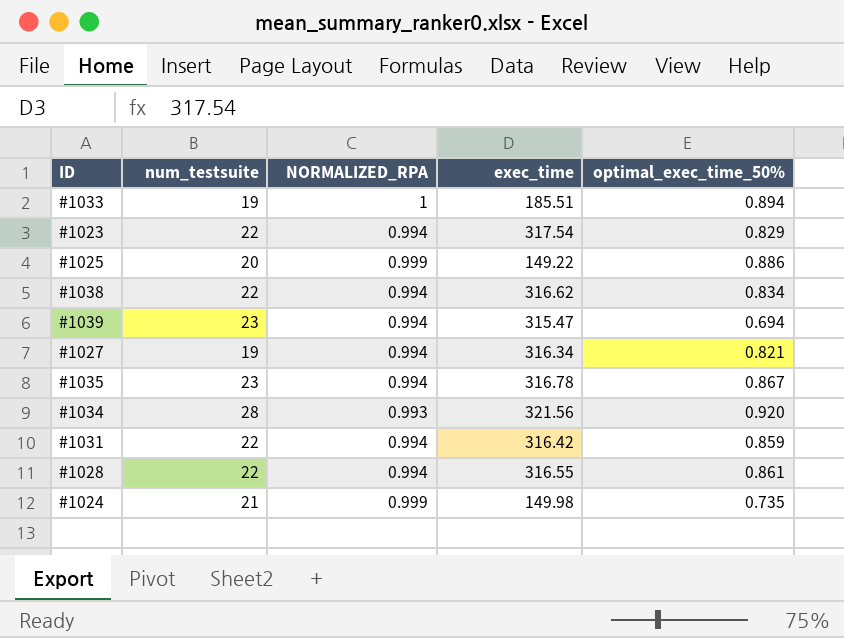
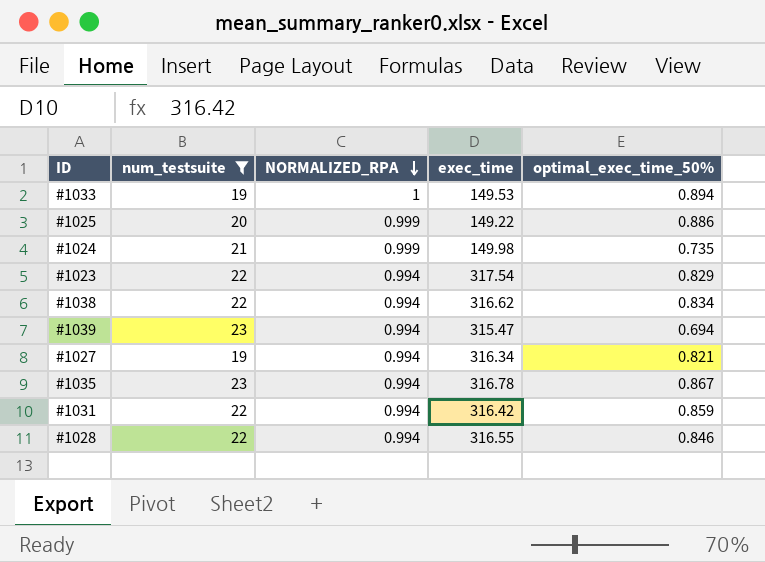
filter: none -> num_testsuite != 28
row order: none -> NORMALIZED_RPA descending
#1033 | exec_time: 185.51 -> 149.53
#1028 | optimal_exec_time_50%: 0.861 -> 0.846

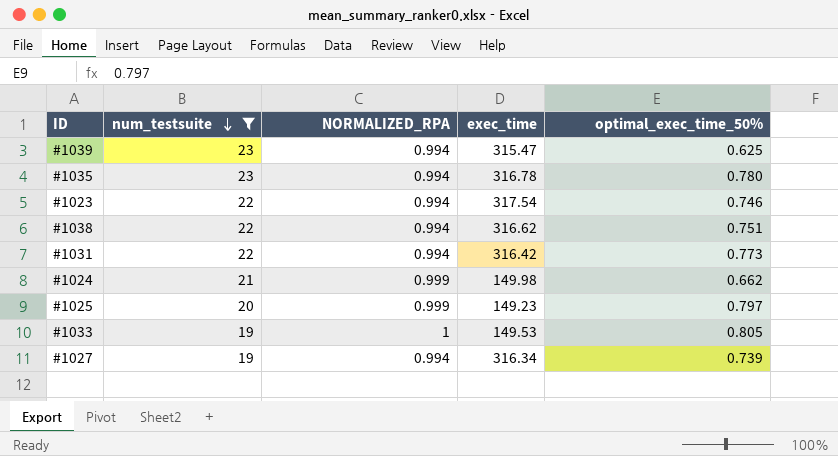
row order: NORMALIZED_RPA descending -> num_testsuite descending
row #1028: 22 | 0.994 | 316.55 | 0.846 -> none
#1039 | optimal_exec_time_50%: 0.694 -> 0.625
#1035 | optimal_exec_time_50%: 0.867 -> 0.780
#1023 | optimal_exec_time_50%: 0.829 -> 0.746
#1038 | optimal_exec_time_50%: 0.834 -> 0.751
#1031 | optimal_exec_time_50%: 0.859 -> 0.773
#1024 | optimal_exec_time_50%: 0.735 -> 0.662
#1025 | exec_time: 149.22 -> 149.23
#1025 | optimal_exec_time_50%: 0.886 -> 0.797
#1033 | optimal_exec_time_50%: 0.894 -> 0.805
#1027 | optimal_exec_time_50%: 0.821 -> 0.739

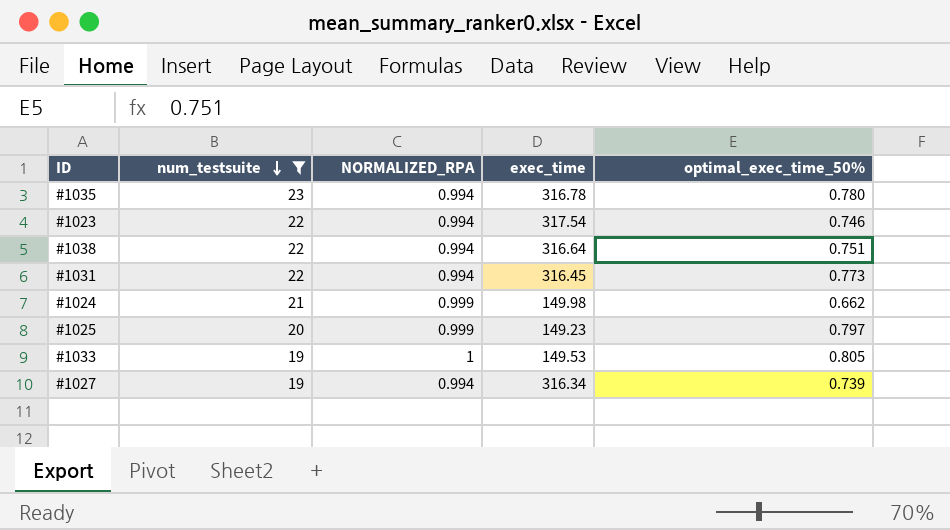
row #1039: 23 | 0.994 | 315.47 | 0.625 -> none
#1038 | exec_time: 316.62 -> 316.64
#1031 | exec_time: 316.42 -> 316.45

